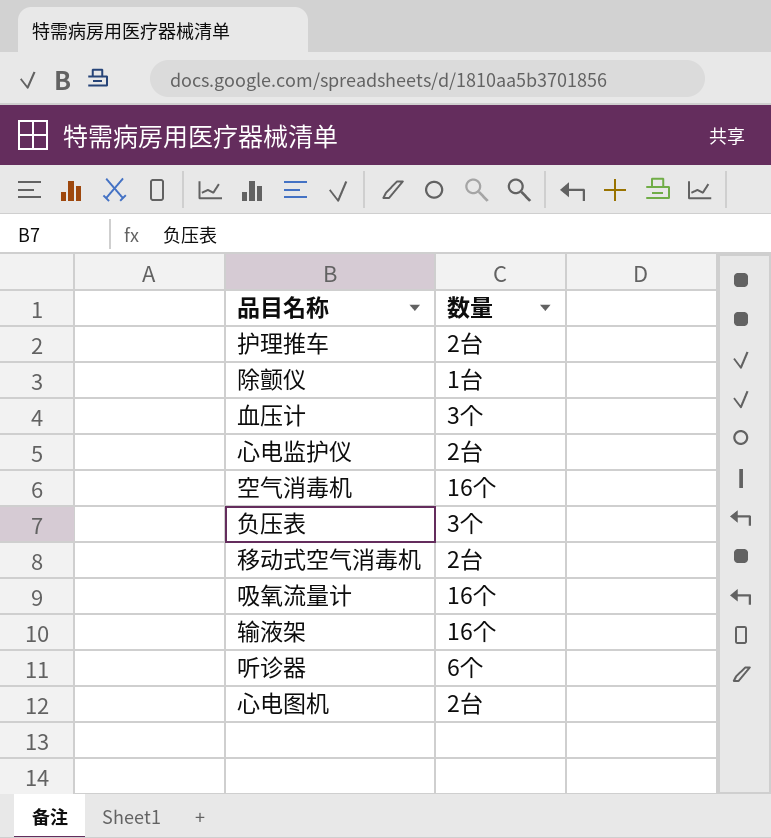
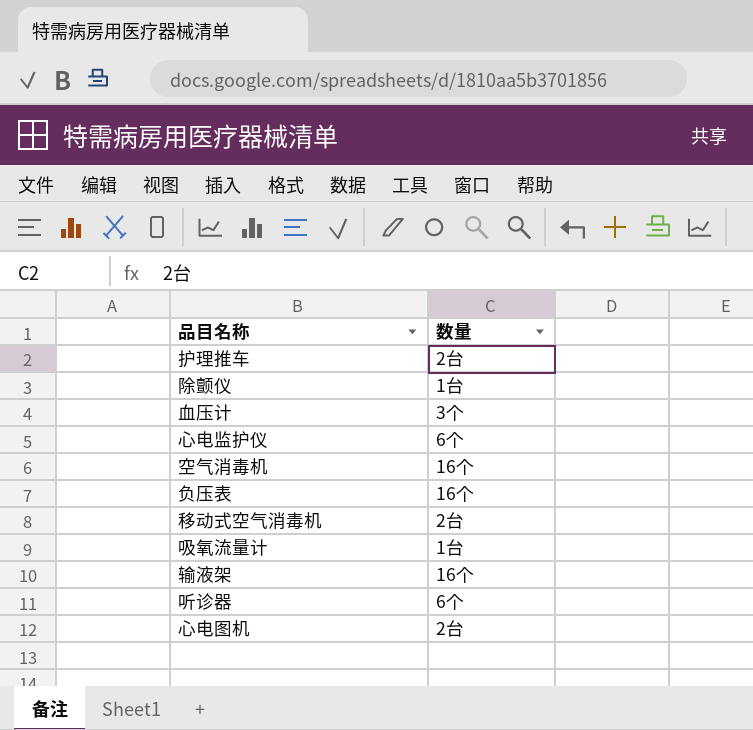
心电监护仪 | 数量: 2台 -> 6个
负压表 | 数量: 3个 -> 16个
吸氧流量计 | 数量: 16个 -> 1台

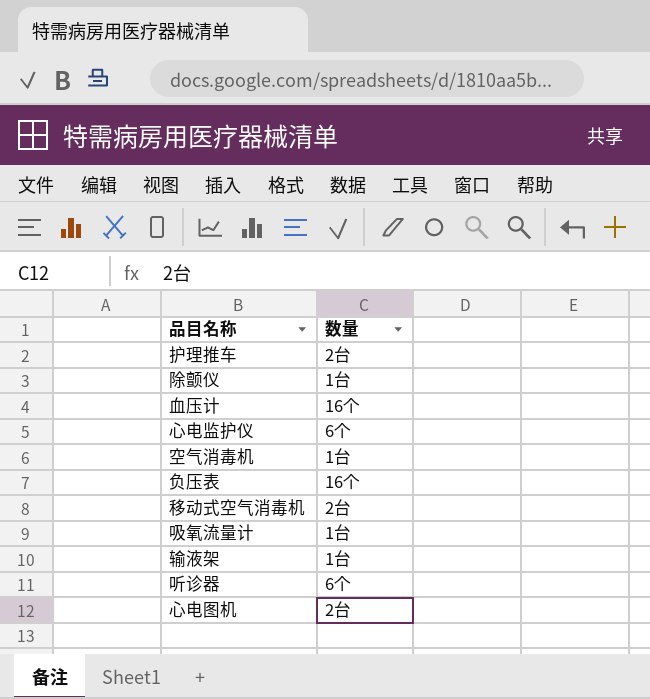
血压计 | 数量: 3个 -> 16个
空气消毒机 | 数量: 16个 -> 1台
输液架 | 数量: 16个 -> 1台

